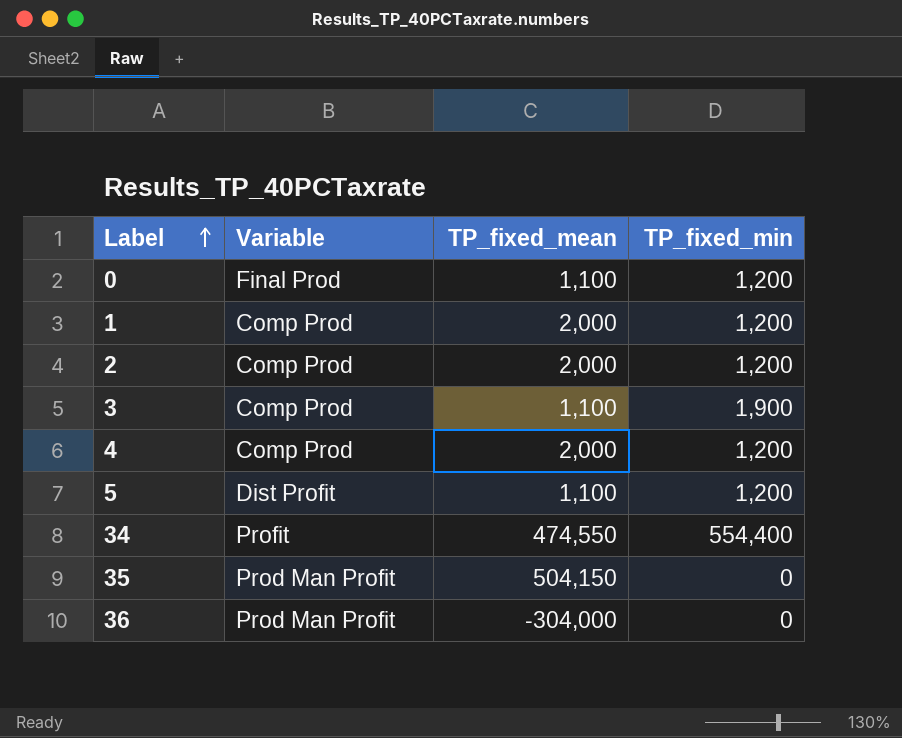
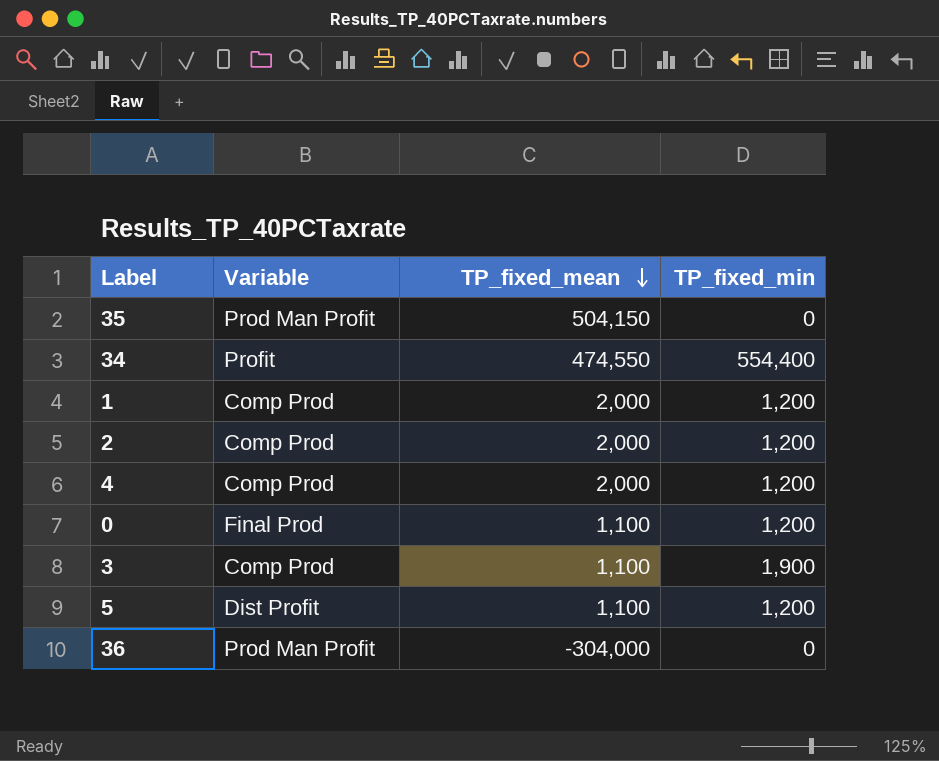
row order: Label ascending -> TP_fixed_mean descending

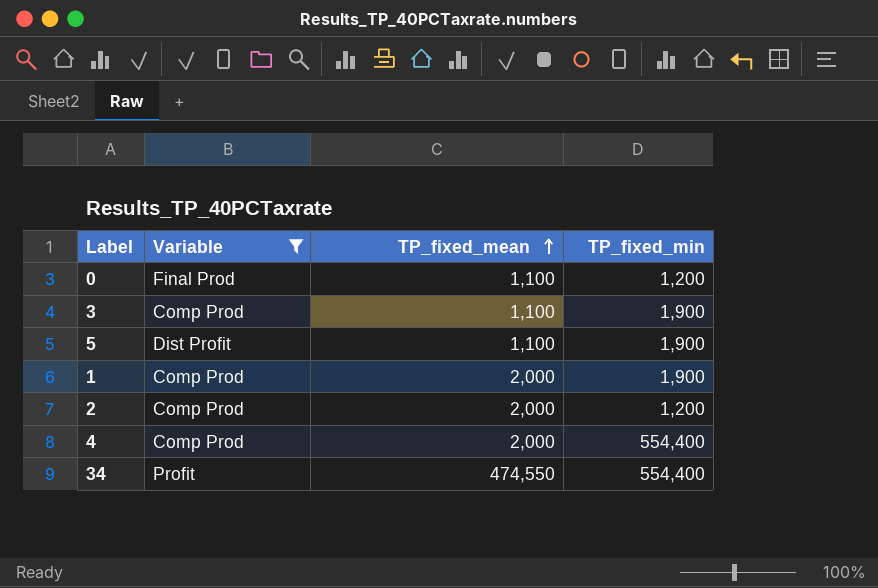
filter: none -> Variable != Prod Man Profit
row order: TP_fixed_mean descending -> TP_fixed_mean ascending
5 | TP_fixed_min: 1,200 -> 1,900
1 | TP_fixed_min: 1,200 -> 1,900
4 | TP_fixed_min: 1,200 -> 554,400

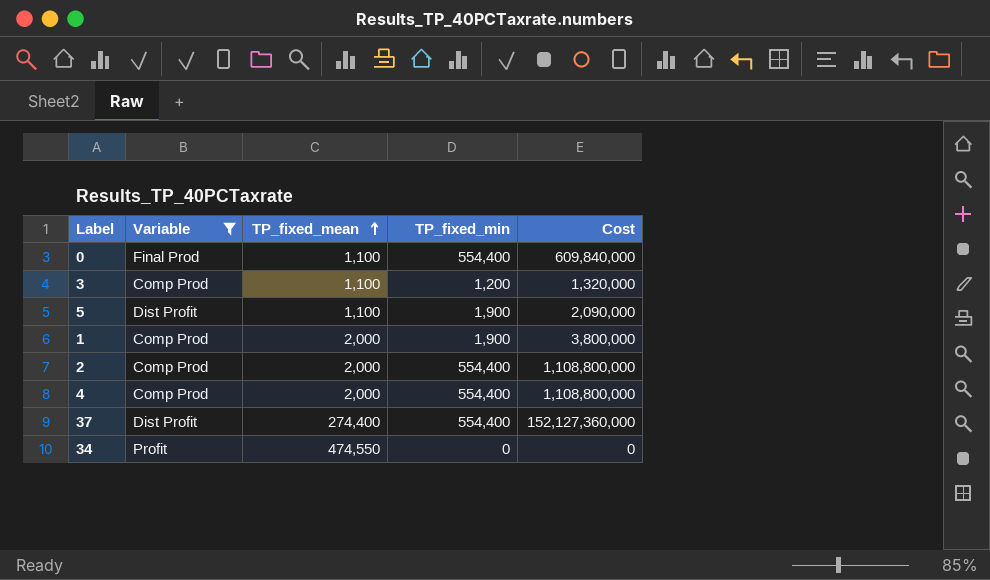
column Cost | formula: none -> [TP_fixed_mean] * [TP_fixed_min]
0 | TP_fixed_min: 1,200 -> 554,400
3 | TP_fixed_min: 1,900 -> 1,200
2 | TP_fixed_min: 1,200 -> 554,400
row 37: none -> Dist Profit | 274,400 | 554,400 | 152,127,360,000
34 | TP_fixed_min: 554,400 -> 0

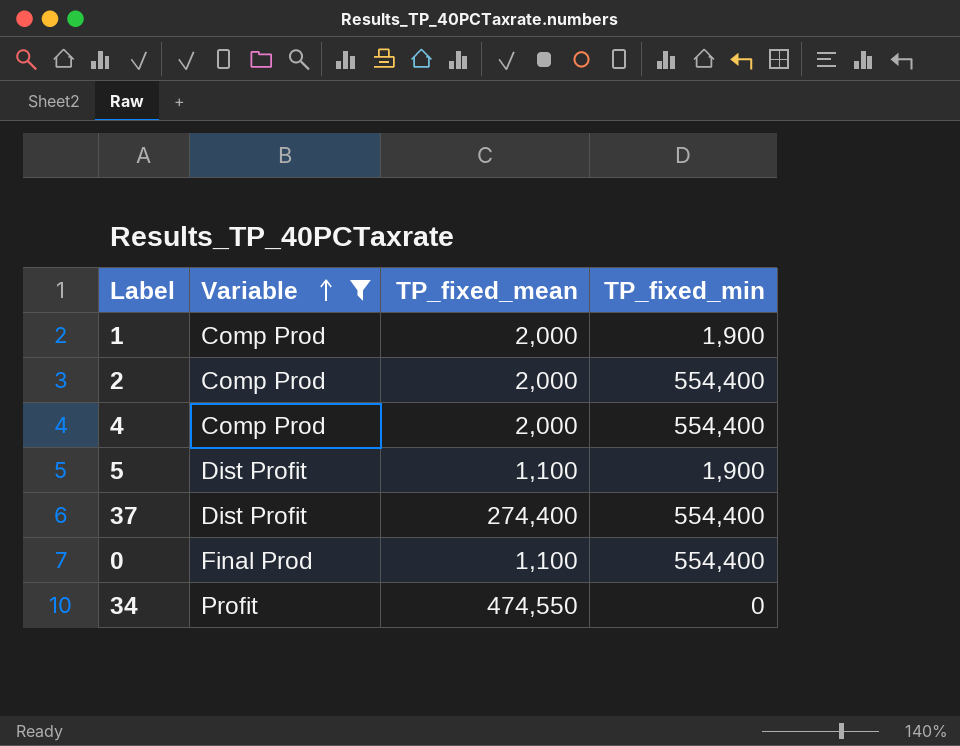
row order: TP_fixed_mean ascending -> Variable ascending
column Cost | formula: [TP_fixed_mean] * [TP_fixed_min] -> none
row 3: Comp Prod | 1,100 | 1,200 | 1,320,000 -> none

